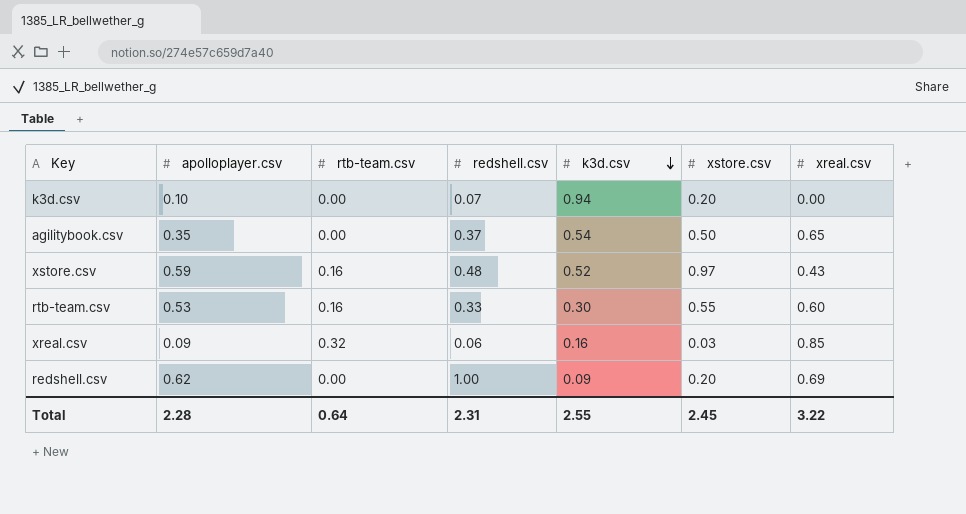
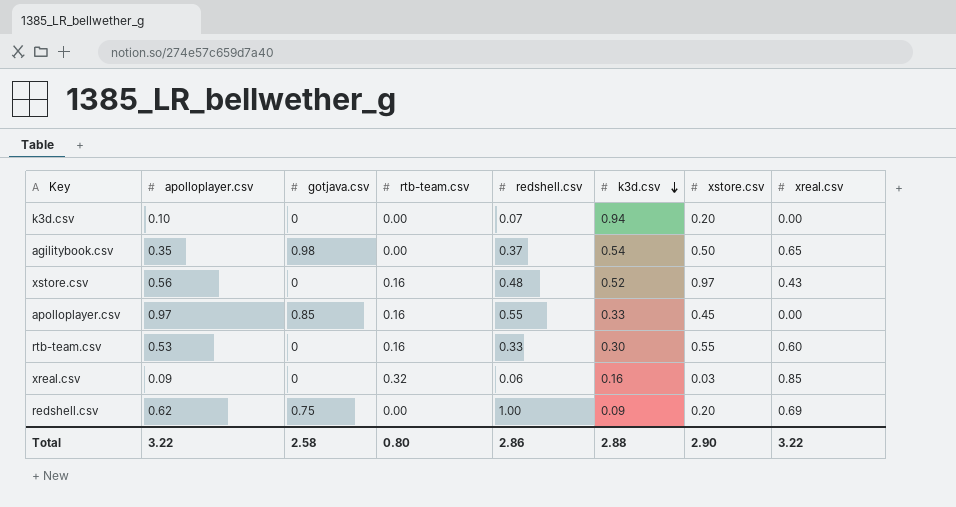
column gotjava.csv | position: none -> 3
xstore.csv | apolloplayer.csv: 0.59 -> 0.56
row apolloplayer.csv: none -> 0.97 | 0.85 | 0.16 | 0.55 | 0.33 | 0.45 | 0.00
Total | apolloplayer.csv: 2.28 -> 3.22
Total | rtb-team.csv: 0.64 -> 0.80
Total | redshell.csv: 2.31 -> 2.86
Total | k3d.csv: 2.55 -> 2.88
Total | xstore.csv: 2.45 -> 2.90

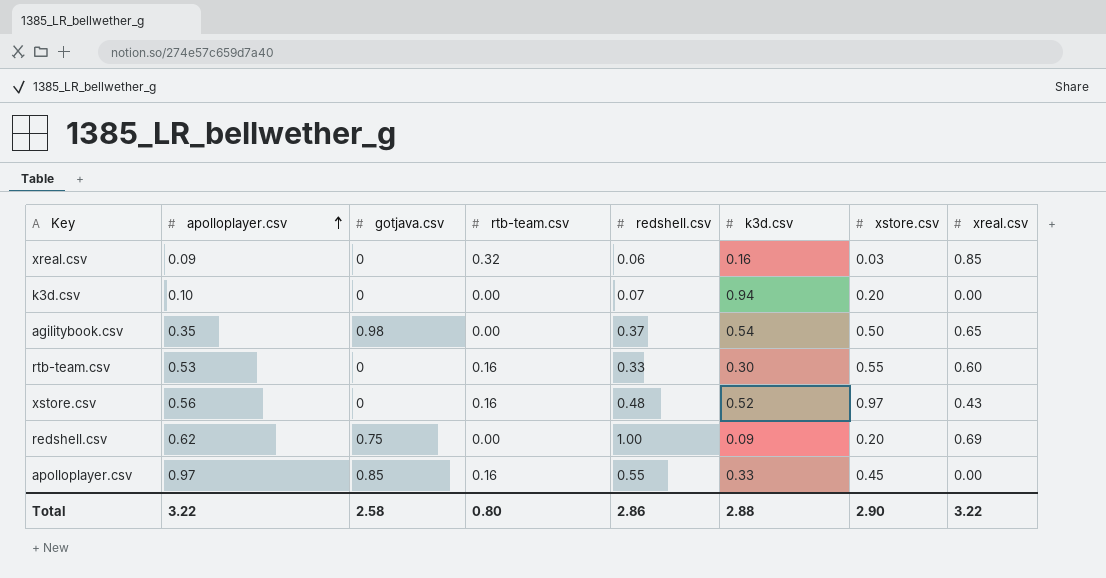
row order: k3d.csv descending -> apolloplayer.csv ascending

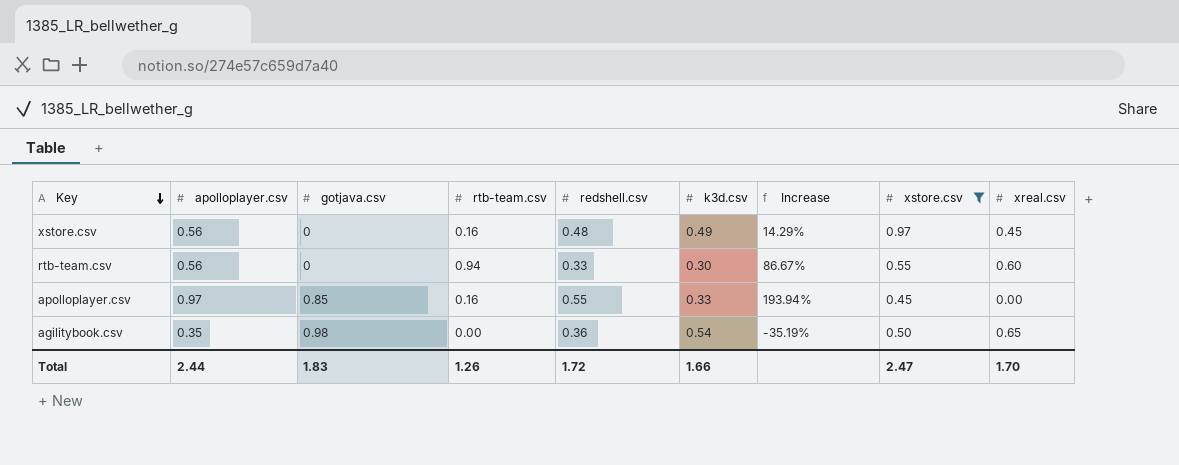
filter: none -> xstore.csv >= 0.45
row order: apolloplayer.csv ascending -> Key descending
column Increase | formula: none -> ([apolloplayer.csv] - [k3d.csv]) / [k3d.csv]
xstore.csv | k3d.csv: 0.52 -> 0.49
xstore.csv | xreal.csv: 0.43 -> 0.45
rtb-team.csv | apolloplayer.csv: 0.53 -> 0.56
rtb-team.csv | rtb-team.csv: 0.16 -> 0.94
agilitybook.csv | redshell.csv: 0.37 -> 0.36
Total | apolloplayer.csv: 3.22 -> 2.44
Total | gotjava.csv: 2.58 -> 1.83
Total | rtb-team.csv: 0.80 -> 1.26
Total | redshell.csv: 2.86 -> 1.72
Total | k3d.csv: 2.88 -> 1.66
Total | xstore.csv: 2.90 -> 2.47
Total | xreal.csv: 3.22 -> 1.70

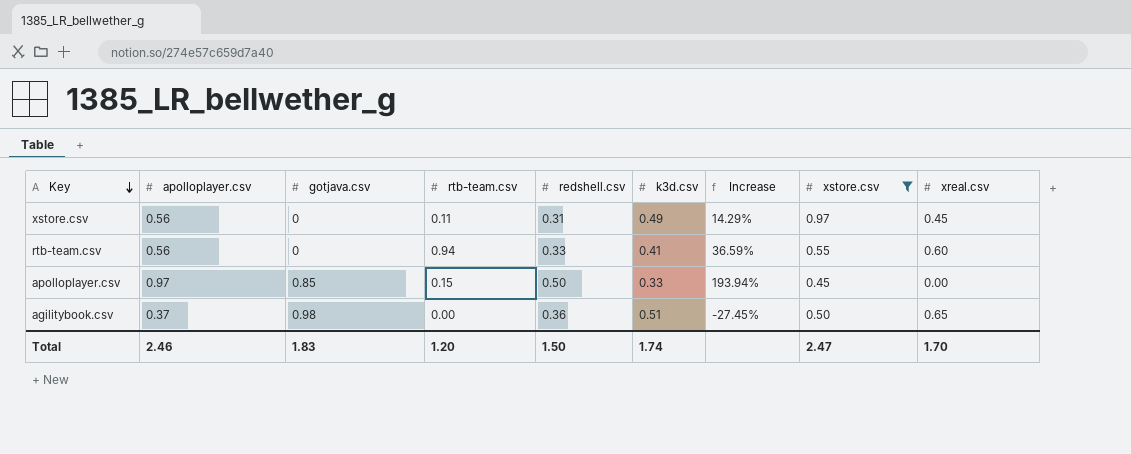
xstore.csv | rtb-team.csv: 0.16 -> 0.11
xstore.csv | redshell.csv: 0.48 -> 0.31
rtb-team.csv | k3d.csv: 0.30 -> 0.41
rtb-team.csv | Increase: 86.67% -> 36.59%
apolloplayer.csv | rtb-team.csv: 0.16 -> 0.15
apolloplayer.csv | redshell.csv: 0.55 -> 0.50
agilitybook.csv | apolloplayer.csv: 0.35 -> 0.37
agilitybook.csv | k3d.csv: 0.54 -> 0.51
agilitybook.csv | Increase: -35.19% -> -27.45%
Total | apolloplayer.csv: 2.44 -> 2.46
Total | rtb-team.csv: 1.26 -> 1.20
Total | redshell.csv: 1.72 -> 1.50
Total | k3d.csv: 1.66 -> 1.74

